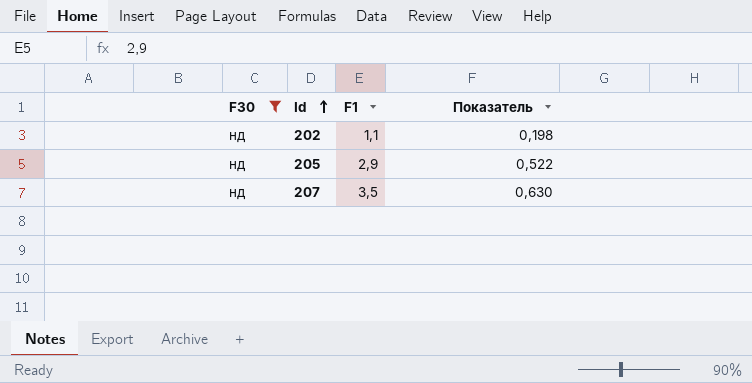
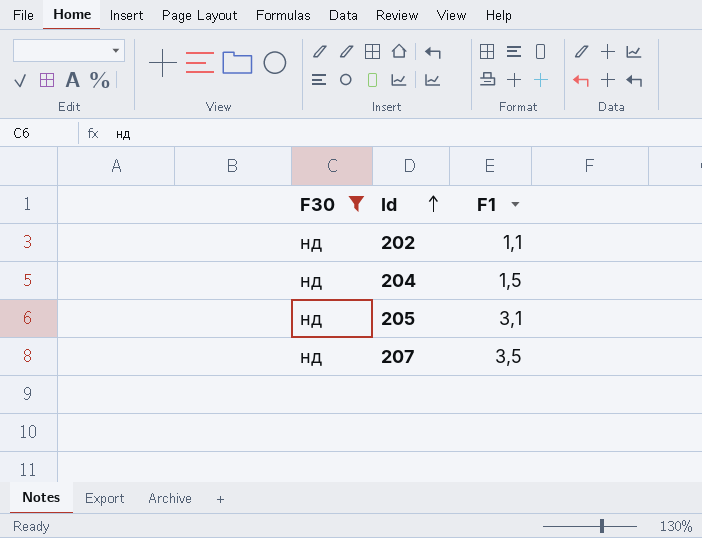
column Показатель | formula: [F1] * 0,18 -> none
row 204: none -> нд | 1,5
205 | F1: 2,9 -> 3,1

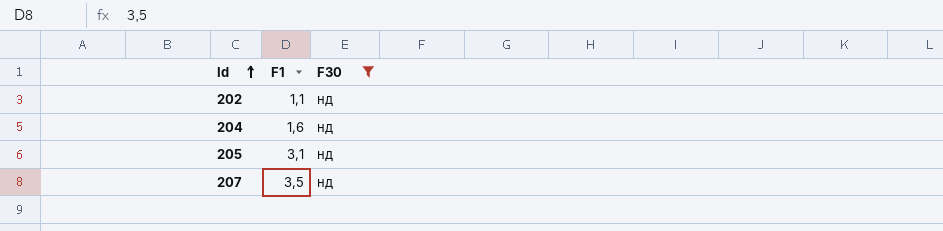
column F30 | position: 1 -> 3
204 | F1: 1,5 -> 1,6

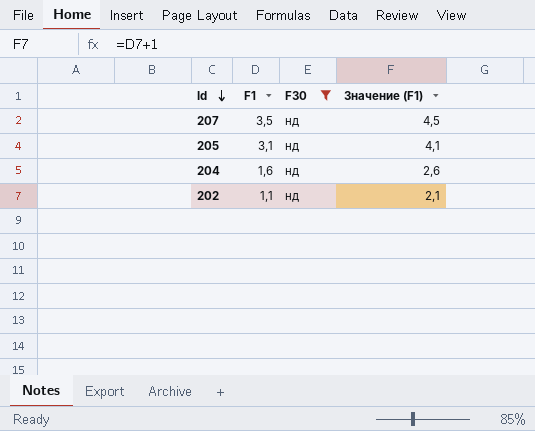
row order: Id ascending -> Id descending
column Значение (F1) | formula: none -> [F1] + 1

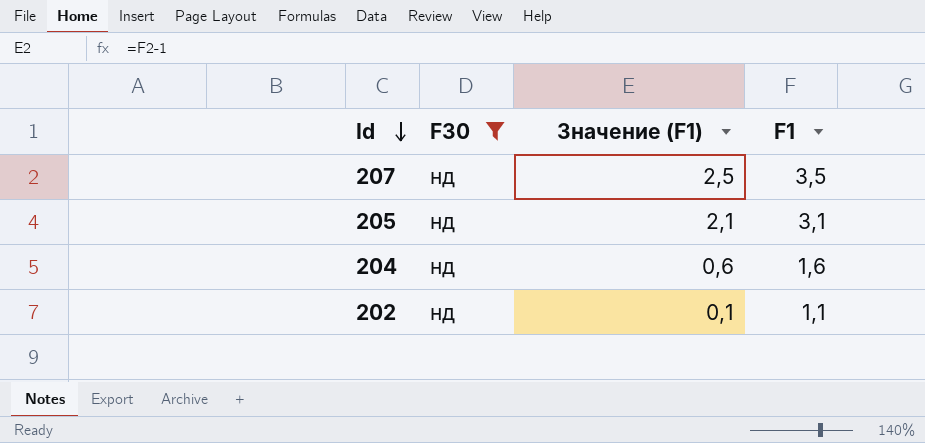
column Значение (F1) | formula: [F1] + 1 -> [F1] - 1
column F1 | position: 2 -> 4

